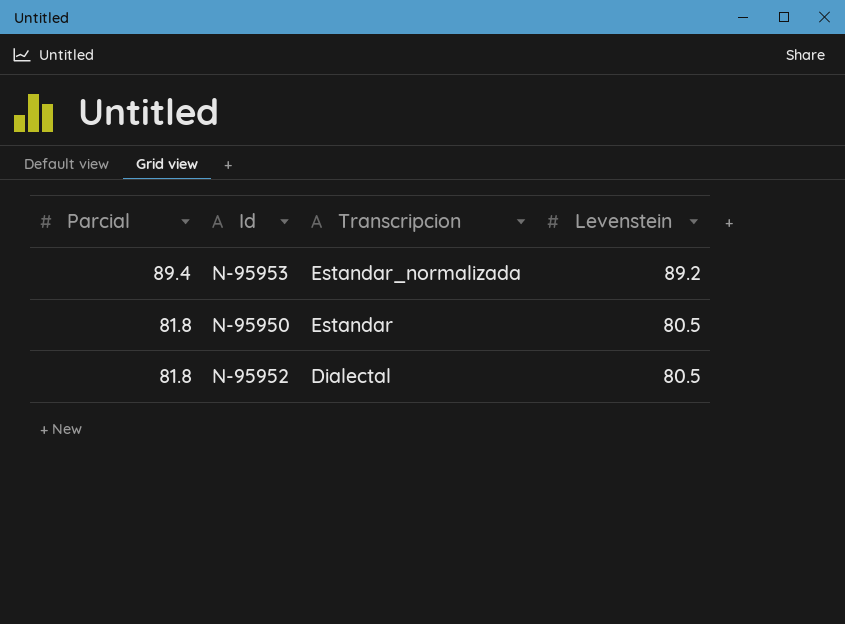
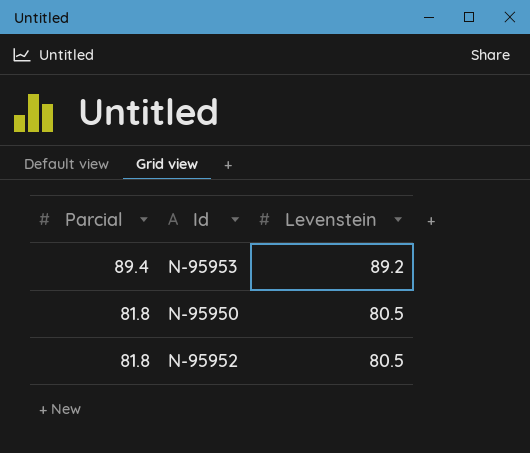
column Transcripcion | position: 3 -> none

